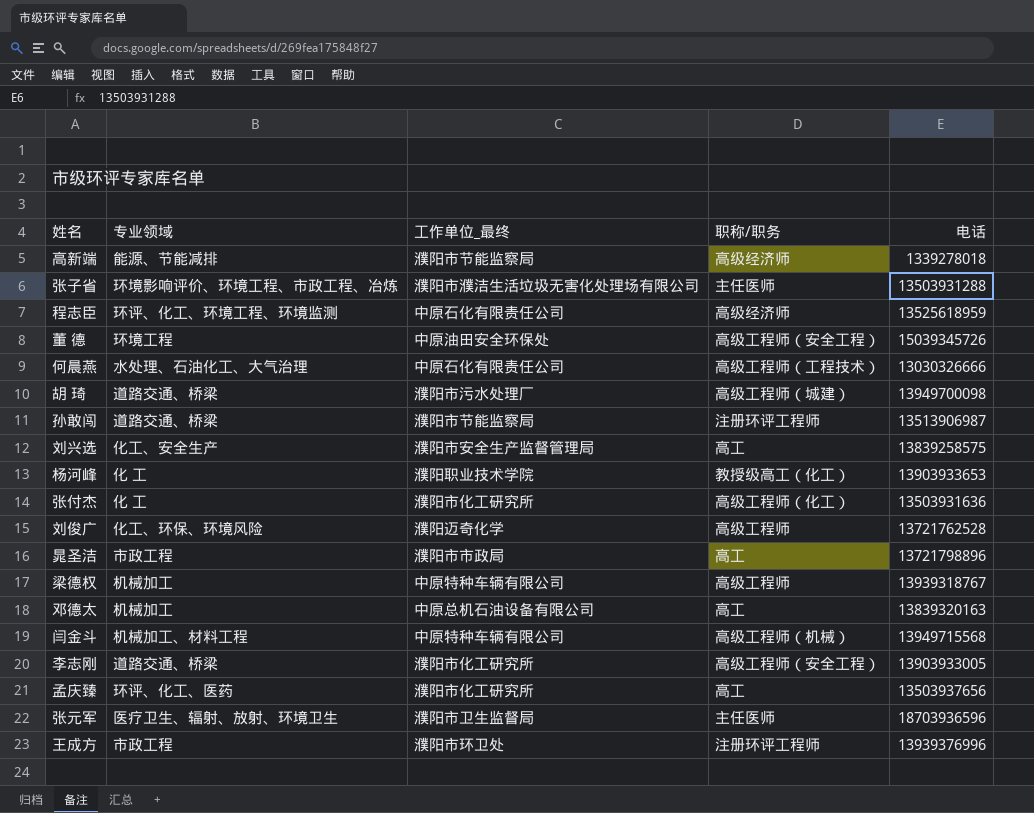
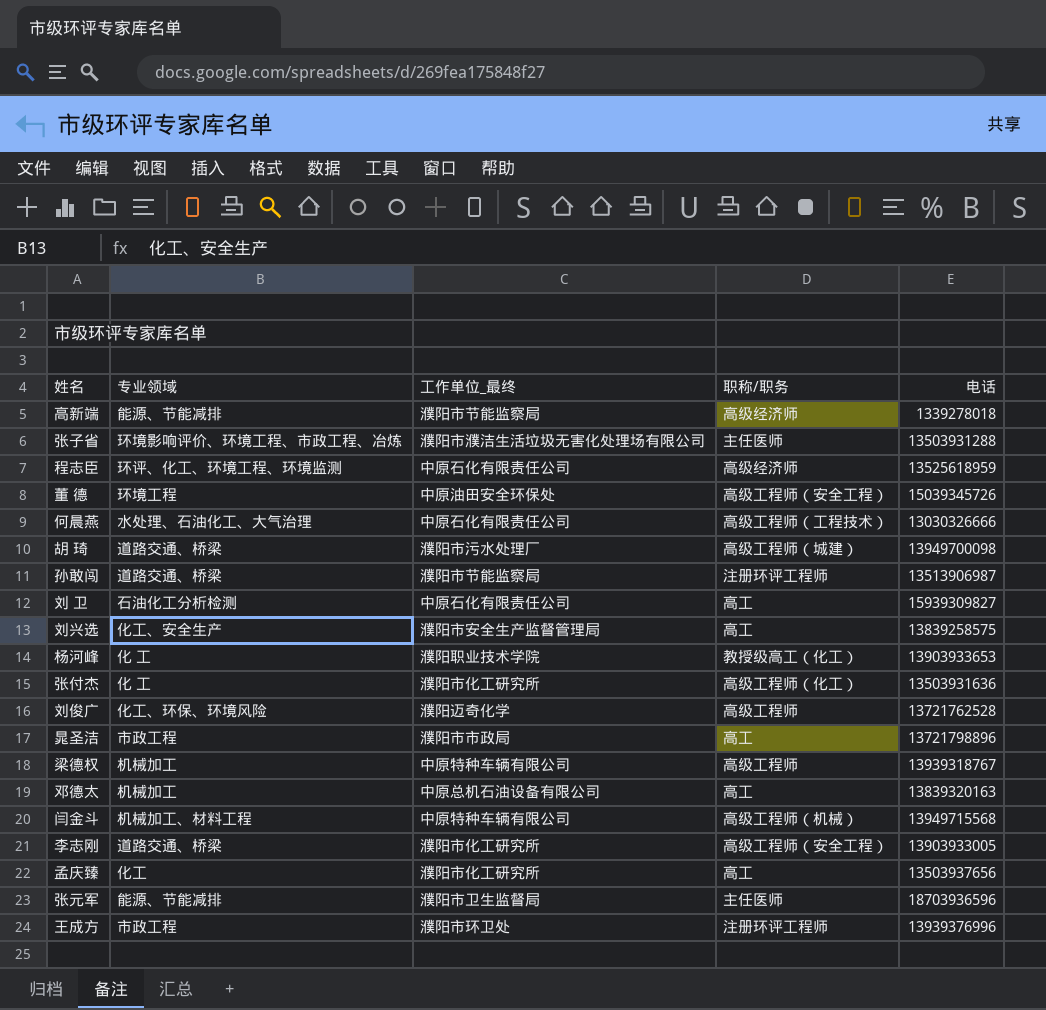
row 刘 卫: none -> 石油化工分析检测 | 中原石化有限责任公司 | 高工 | 15939309827
孟庆臻 | 专业领域: 环评、化工、医药 -> 化工
张元军 | 专业领域: 医疗卫生、辐射、放射、环境卫生 -> 能源、节能减排

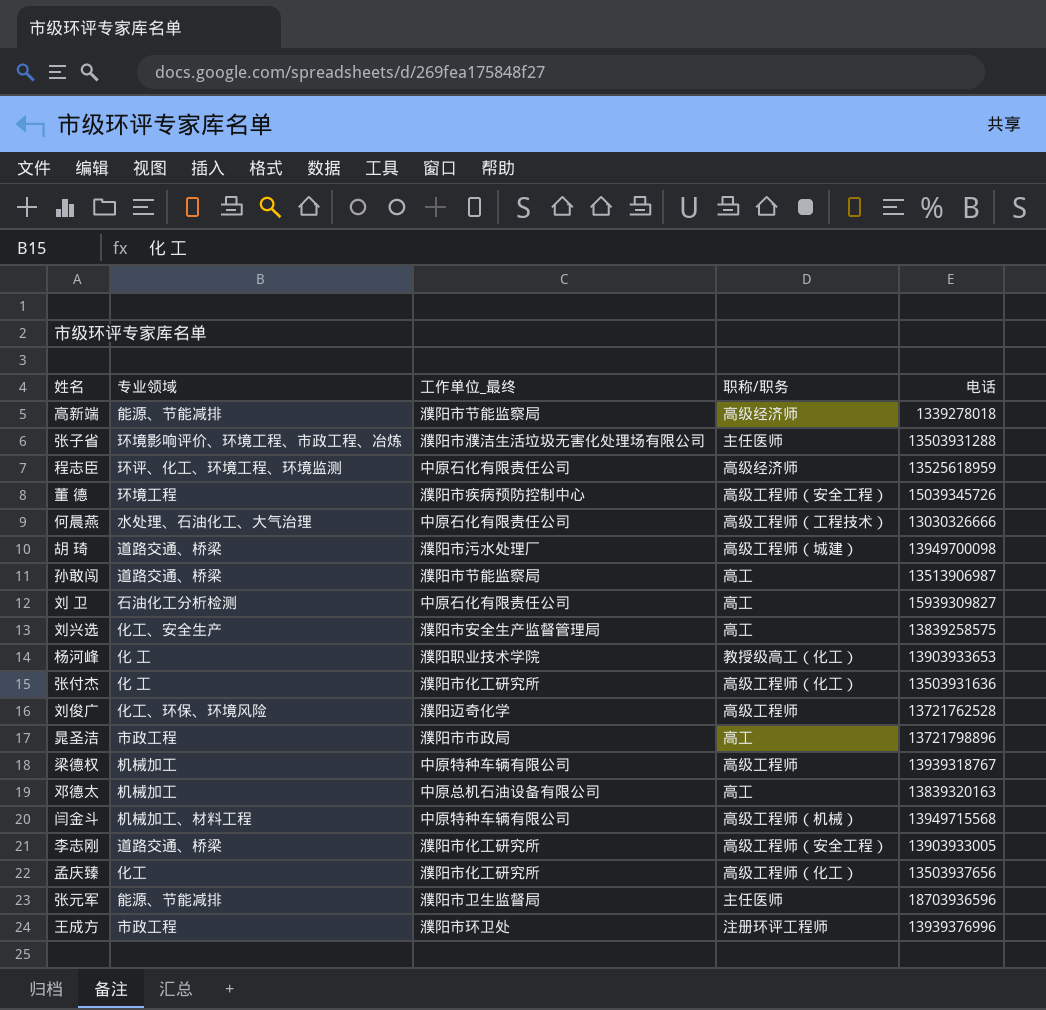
董 德 | 工作单位_最终: 中原油田安全环保处 -> 濮阳市疾病预防控制中心
孙敢闯 | 职称/职务: 注册环评工程师 -> 高工
孟庆臻 | 职称/职务: 高工 -> 高级工程师（化工）

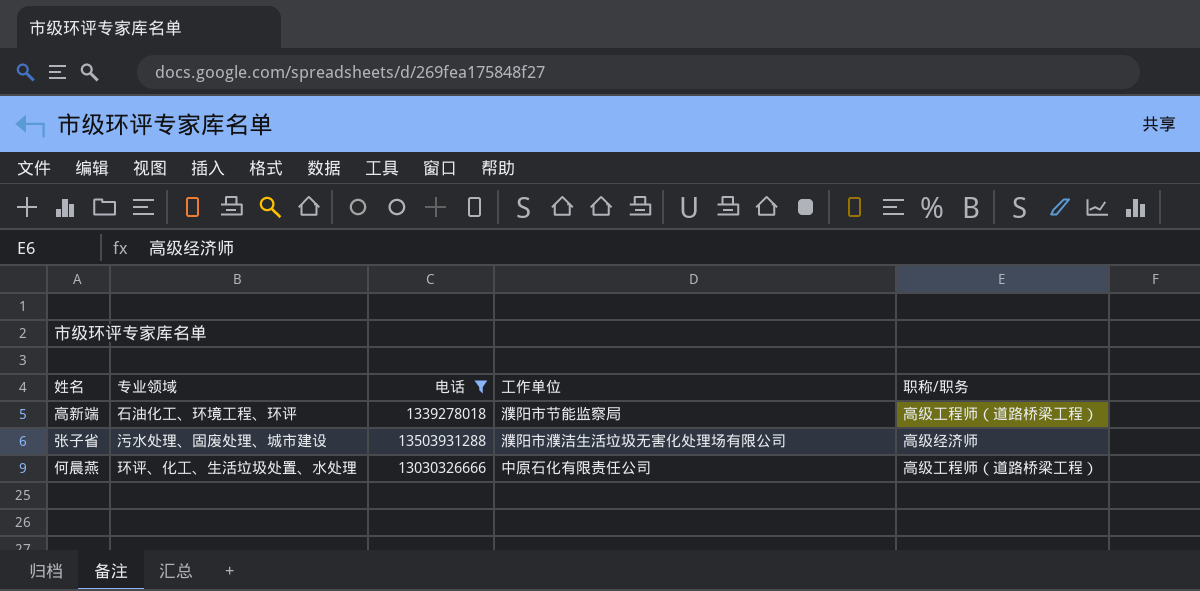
filter: none -> 电话 <= 13503931288
column 电话 | position: 5 -> 3
column name: 工作单位_最终 -> 工作单位
高新端 | 专业领域: 能源、节能减排 -> 石油化工、环境工程、环评
高新端 | 职称/职务: 高级经济师 -> 高级工程师（道路桥梁工程）
张子省 | 专业领域: 环境影响评价、环境工程、市政工程、冶炼 -> 污水处理、固废处理、城市建设
张子省 | 职称/职务: 主任医师 -> 高级经济师
何晨燕 | 专业领域: 水处理、石油化工、大气治理 -> 环评、化工、生活垃圾处置、水处理
何晨燕 | 职称/职务: 高级工程师（工程技术） -> 高级工程师（道路桥梁工程）

